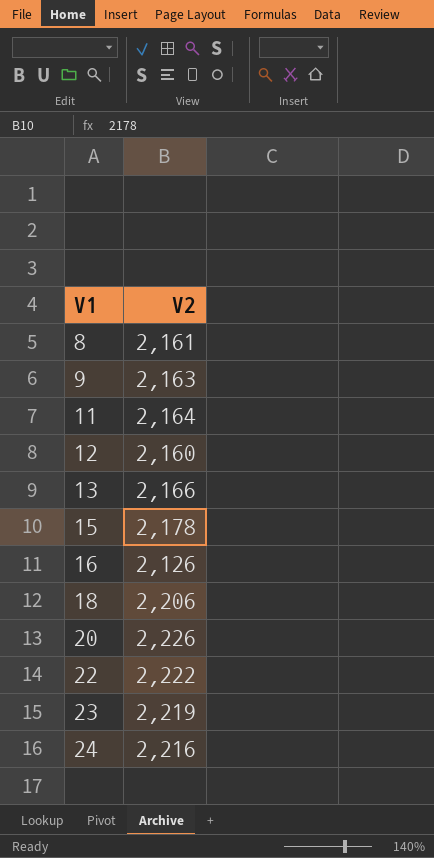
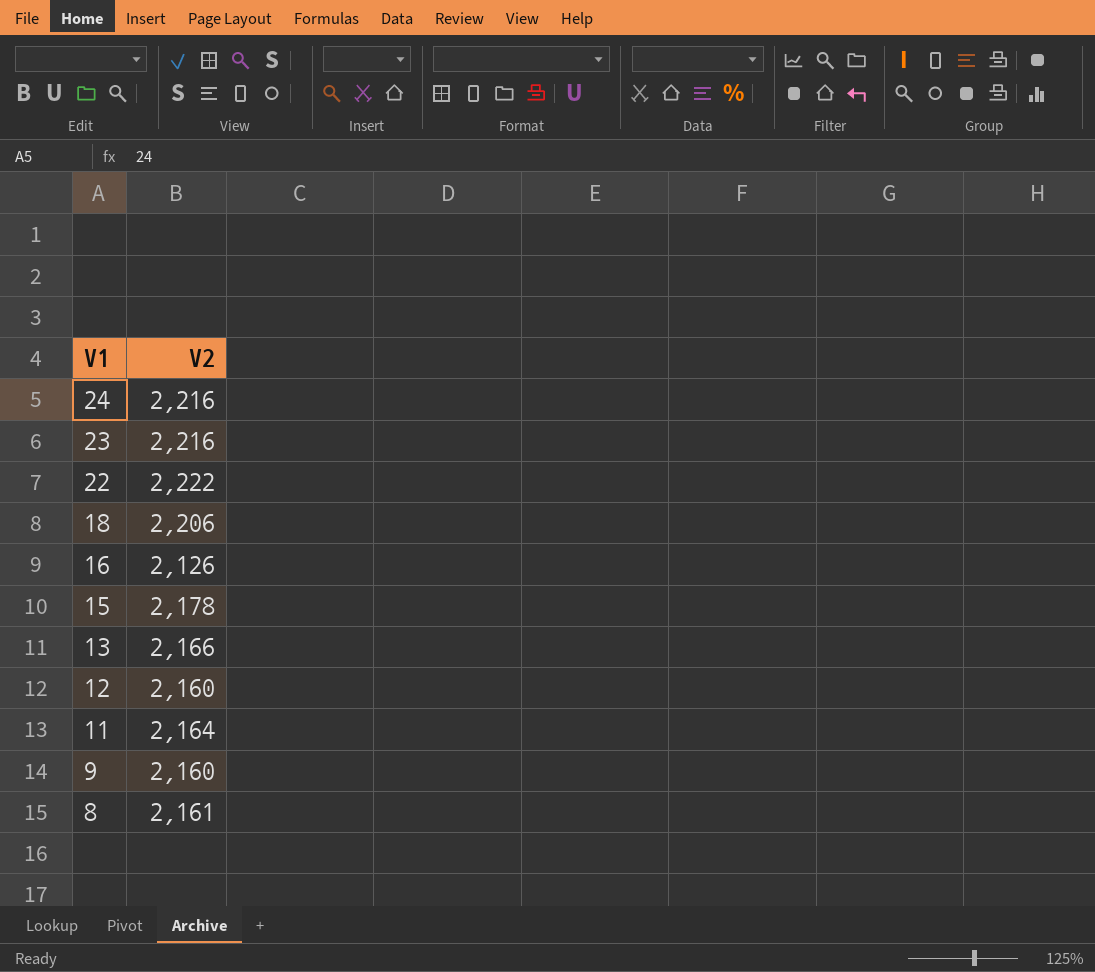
row order: V1 ascending -> V1 descending
row 20: 2,226 -> none
23 | V2: 2,219 -> 2,216
9 | V2: 2,163 -> 2,160

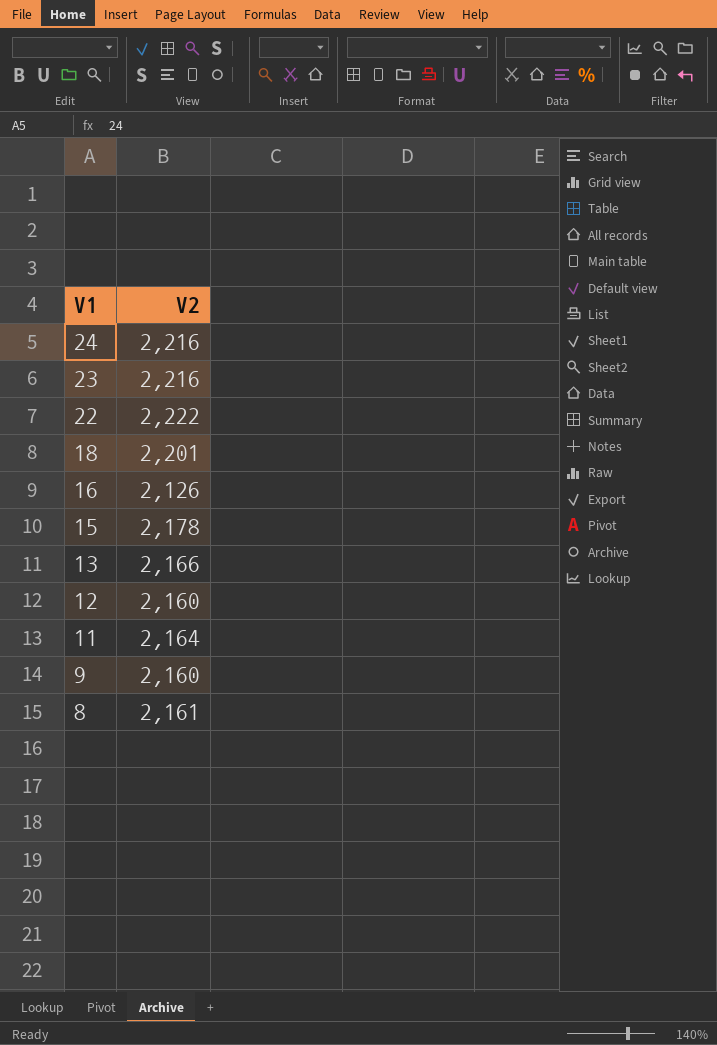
18 | V2: 2,206 -> 2,201

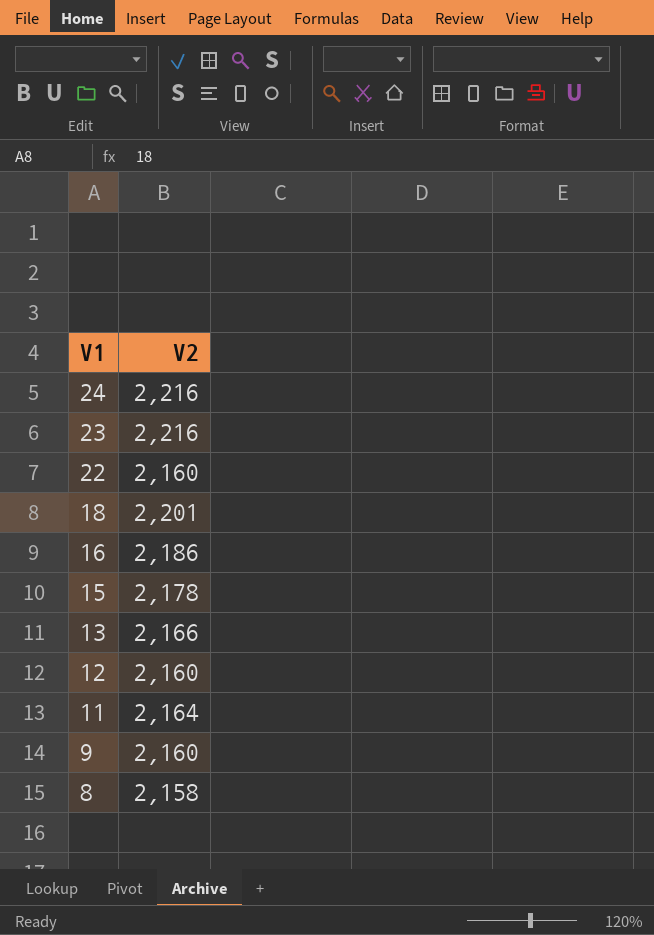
22 | V2: 2,222 -> 2,160
16 | V2: 2,126 -> 2,186
8 | V2: 2,161 -> 2,158

